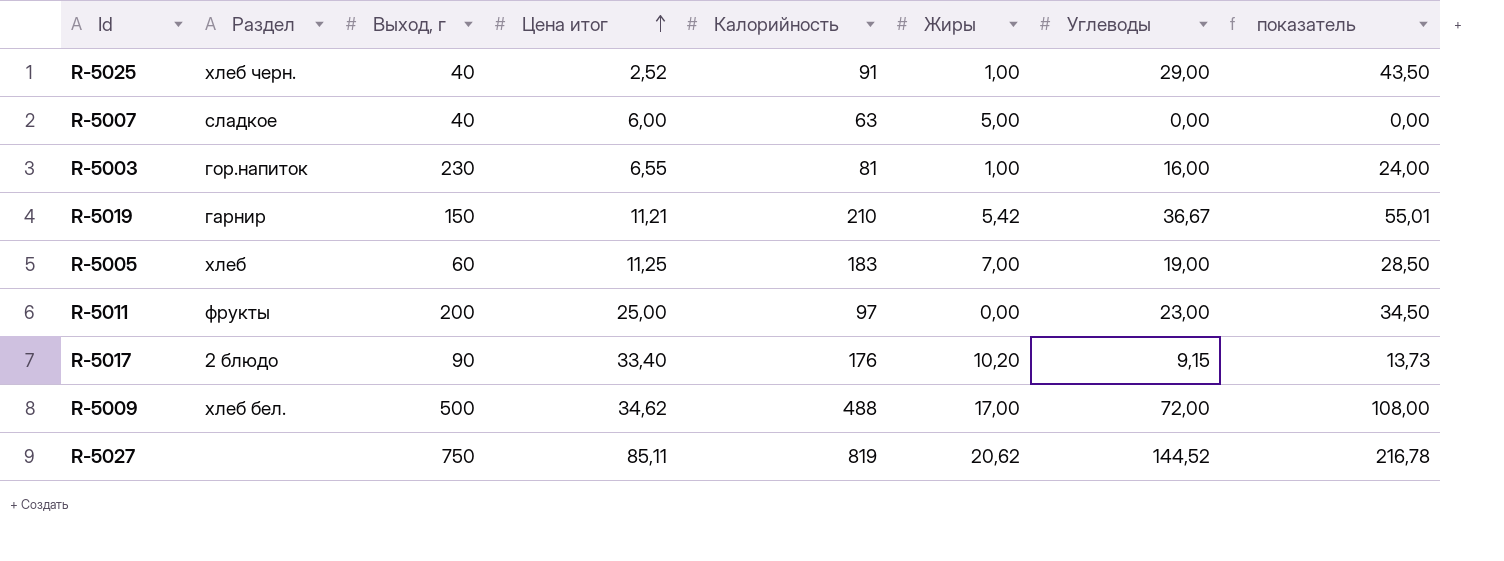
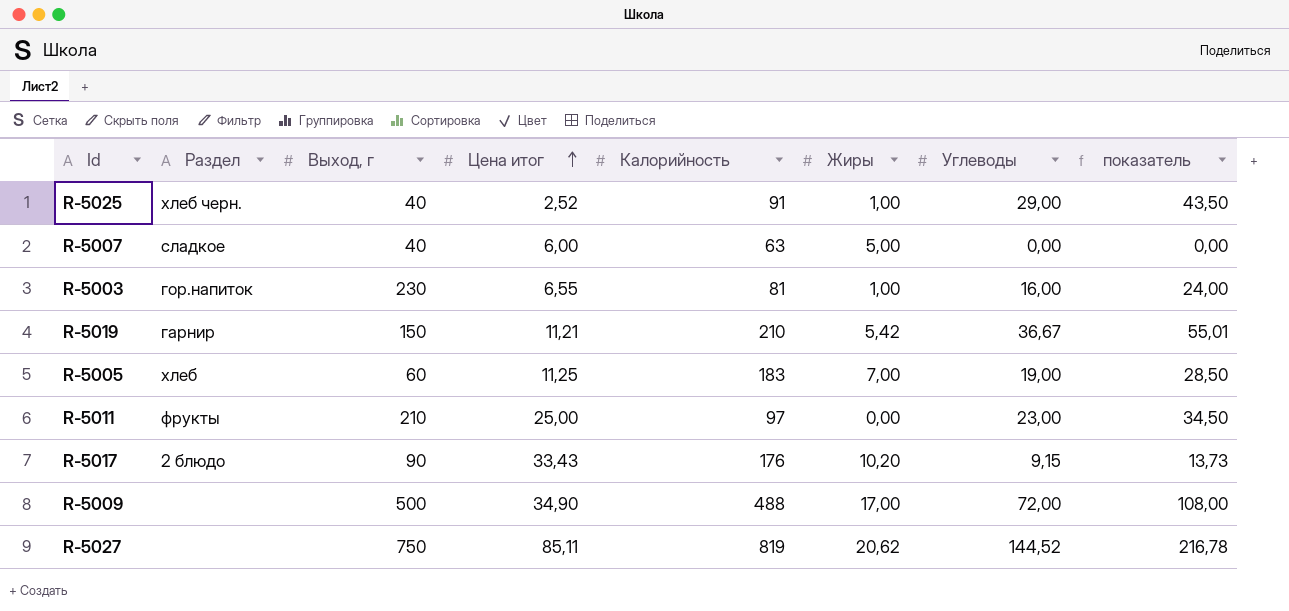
R-5011 | Выход, г: 200 -> 210
R-5017 | Цена итог: 33,40 -> 33,43
R-5009 | Раздел: хлеб бел. -> none
R-5009 | Цена итог: 34,62 -> 34,90

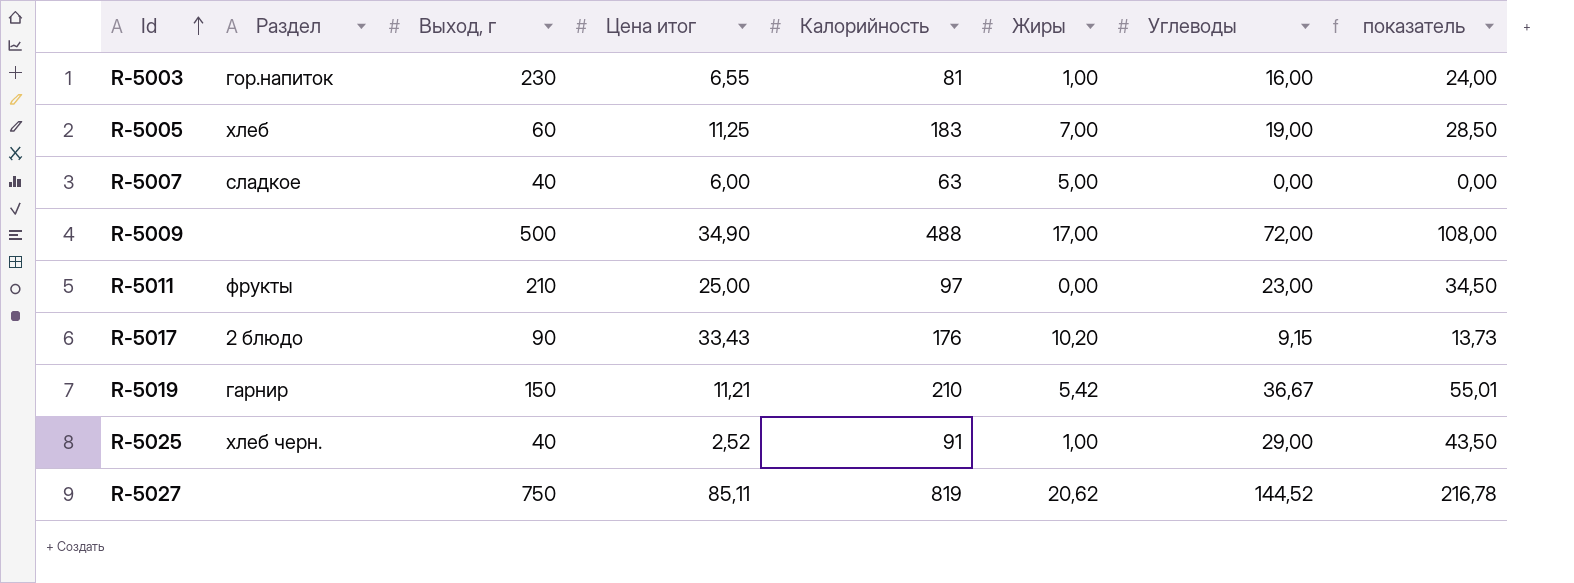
row order: Цена итог ascending -> Id ascending

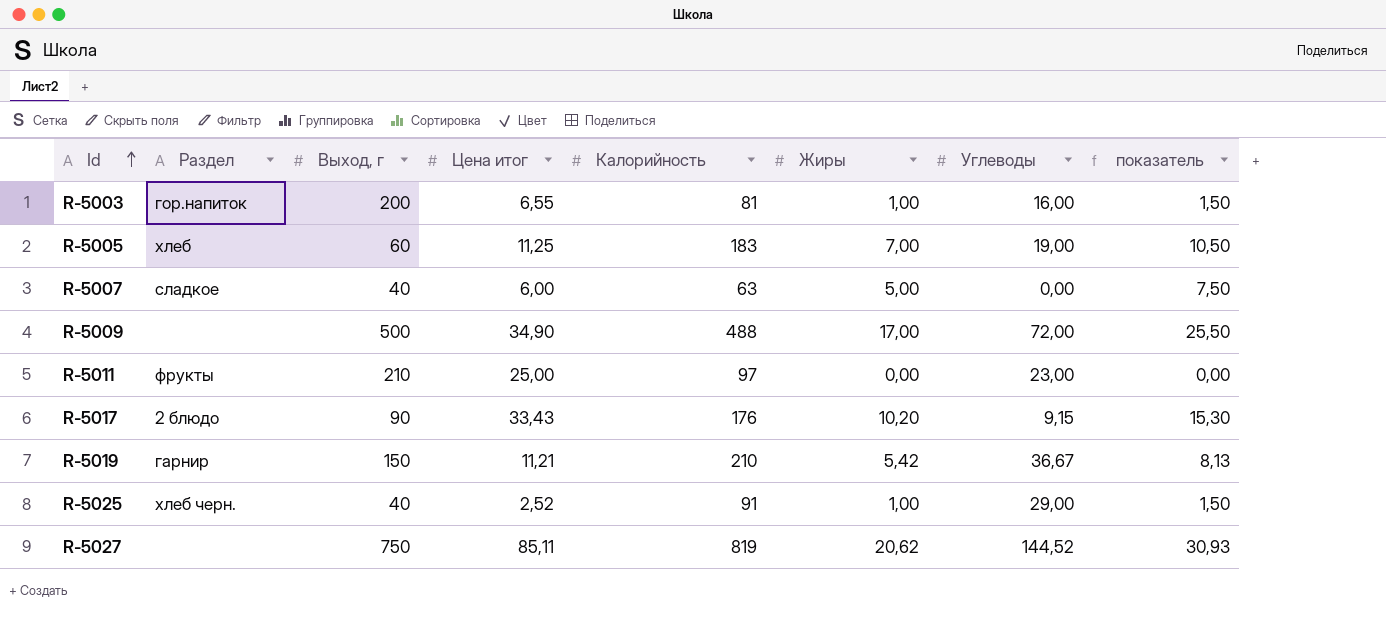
column показатель | formula: [Углеводы] * 1,5 -> [Жиры] * 1,5
R-5003 | Выход, г: 230 -> 200

